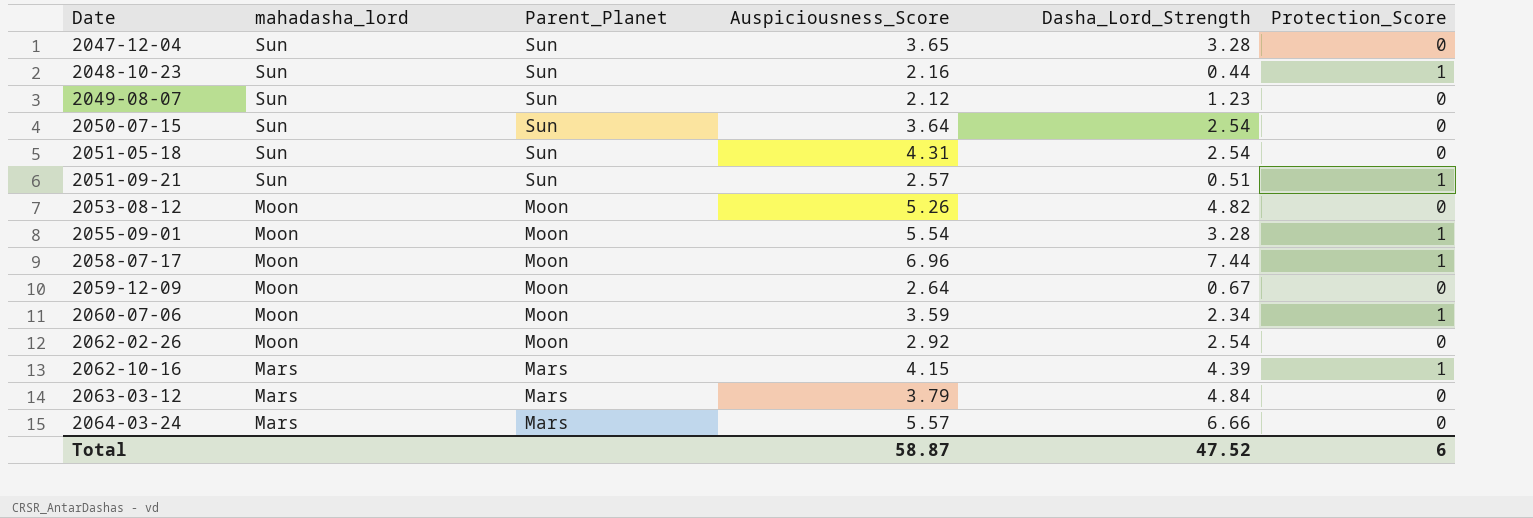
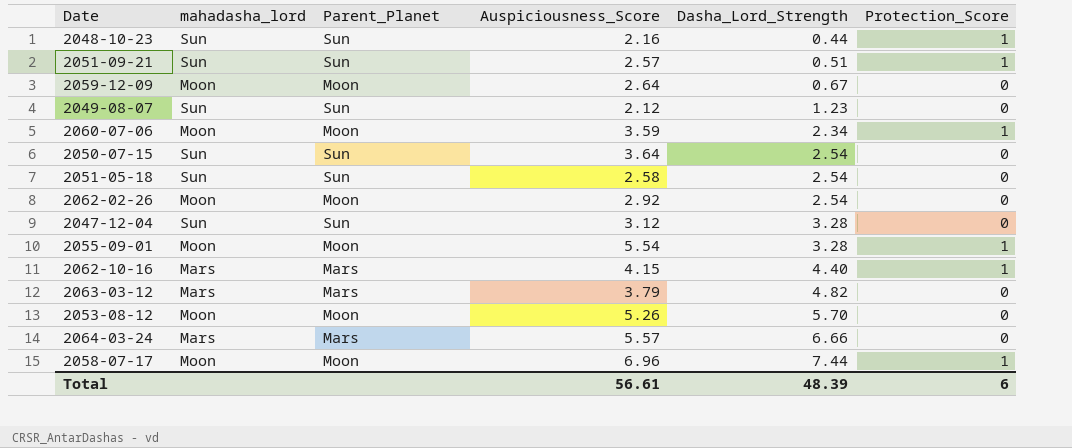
row order: Date ascending -> Dasha_Lord_Strength ascending
2051-05-18 | Auspiciousness_Score: 4.31 -> 2.58
2047-12-04 | Auspiciousness_Score: 3.65 -> 3.12
2062-10-16 | Dasha_Lord_Strength: 4.39 -> 4.40
2063-03-12 | Dasha_Lord_Strength: 4.84 -> 4.82
2053-08-12 | Dasha_Lord_Strength: 4.82 -> 5.70
Total | Auspiciousness_Score: 58.87 -> 56.61
Total | Dasha_Lord_Strength: 47.52 -> 48.39

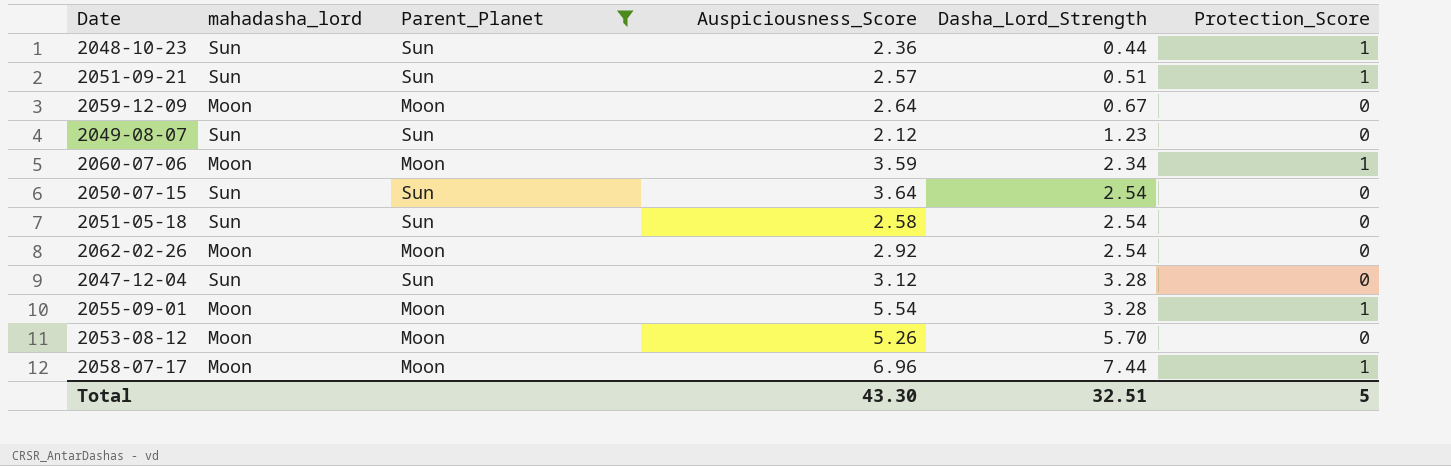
filter: none -> Parent_Planet != Mars
2048-10-23 | Auspiciousness_Score: 2.16 -> 2.36
Total | Auspiciousness_Score: 56.61 -> 43.30
Total | Dasha_Lord_Strength: 48.39 -> 32.51
Total | Protection_Score: 6 -> 5

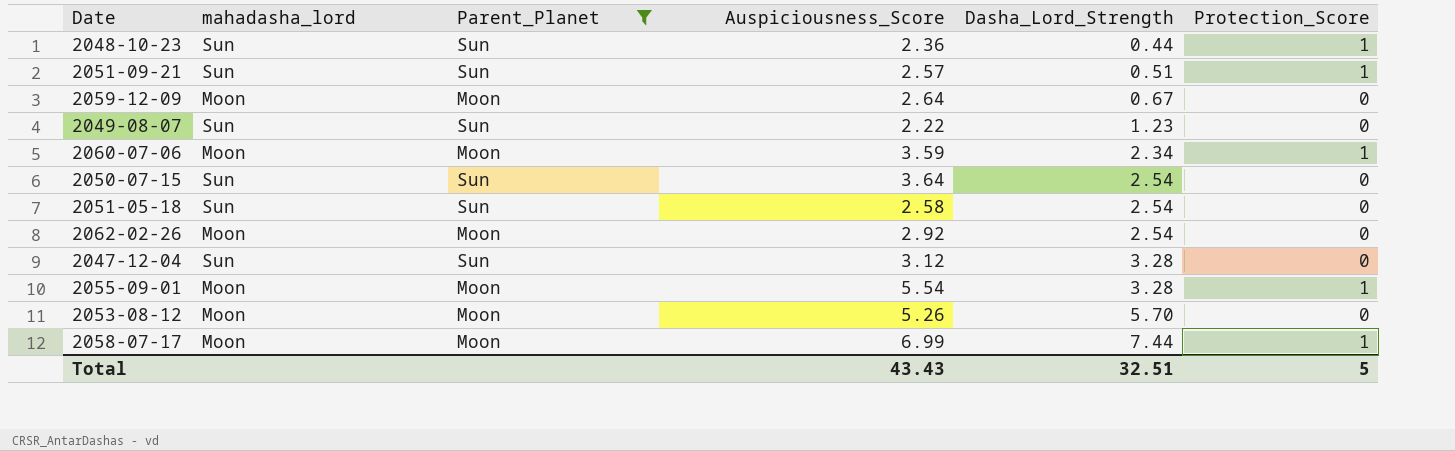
2049-08-07 | Auspiciousness_Score: 2.12 -> 2.22
2058-07-17 | Auspiciousness_Score: 6.96 -> 6.99
Total | Auspiciousness_Score: 43.30 -> 43.43

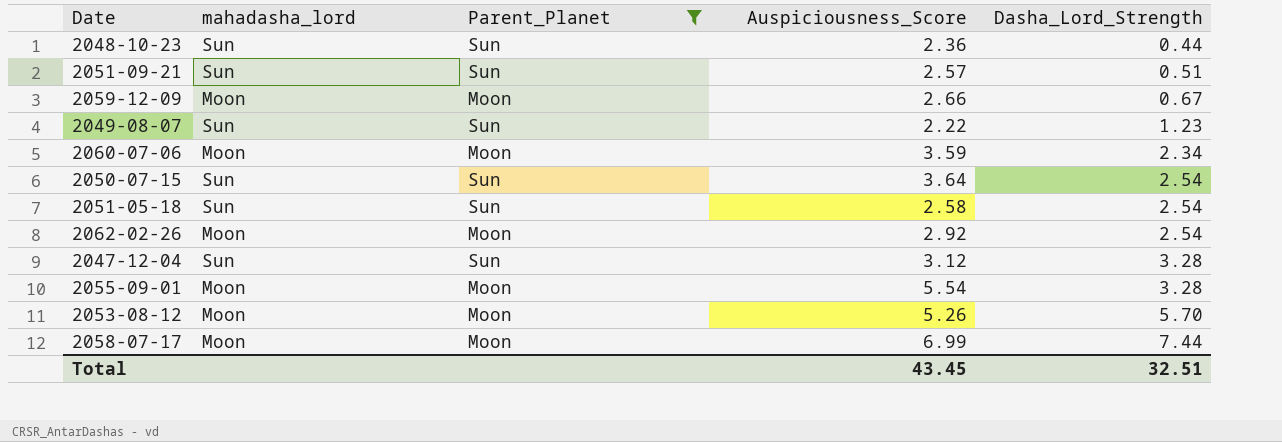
column Protection_Score | position: 6 -> none
2059-12-09 | Auspiciousness_Score: 2.64 -> 2.66
Total | Auspiciousness_Score: 43.43 -> 43.45

